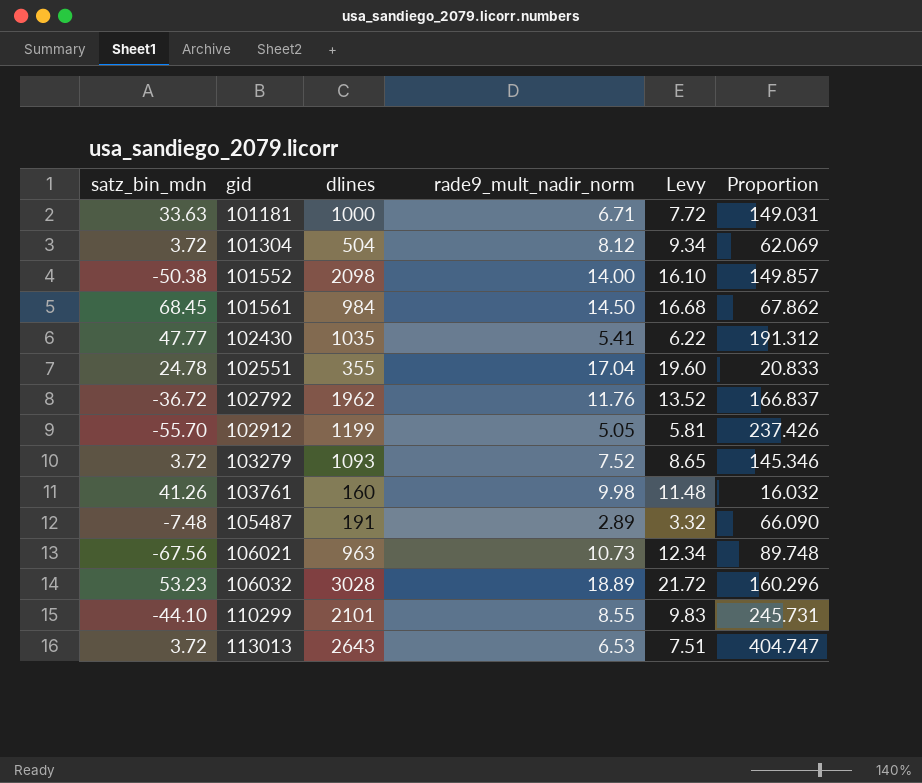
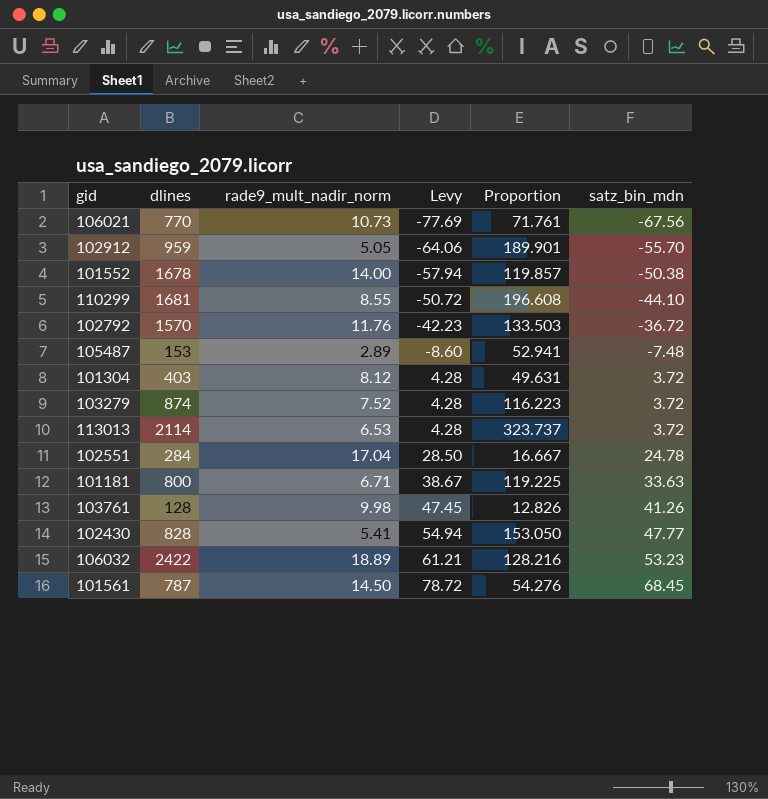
row order: gid ascending -> Levy ascending
column Levy | formula: [rade9_mult_nadir_norm] * 1.15 -> [satz_bin_mdn] * 1.15
column satz_bin_mdn | position: 1 -> 6
106021 | dlines: 963 -> 770
106021 | Proportion: 89.748 -> 71.761
102912 | dlines: 1199 -> 959
102912 | Proportion: 237.426 -> 189.901
101552 | dlines: 2098 -> 1678
101552 | Proportion: 149.857 -> 119.857
110299 | dlines: 2101 -> 1681
110299 | Proportion: 245.731 -> 196.608
102792 | dlines: 1962 -> 1570
102792 | Proportion: 166.837 -> 133.503
105487 | dlines: 191 -> 153
105487 | Proportion: 66.090 -> 52.941
101304 | dlines: 504 -> 403
101304 | Proportion: 62.069 -> 49.631
103279 | dlines: 1093 -> 874
103279 | Proportion: 145.346 -> 116.223
113013 | dlines: 2643 -> 2114
113013 | Proportion: 404.747 -> 323.737
102551 | dlines: 355 -> 284
102551 | Proportion: 20.833 -> 16.667
101181 | dlines: 1000 -> 800
101181 | Proportion: 149.031 -> 119.225
103761 | dlines: 160 -> 128
103761 | Proportion: 16.032 -> 12.826
102430 | dlines: 1035 -> 828
102430 | Proportion: 191.312 -> 153.050
106032 | dlines: 3028 -> 2422
106032 | Proportion: 160.296 -> 128.216
101561 | dlines: 984 -> 787
101561 | Proportion: 67.862 -> 54.276

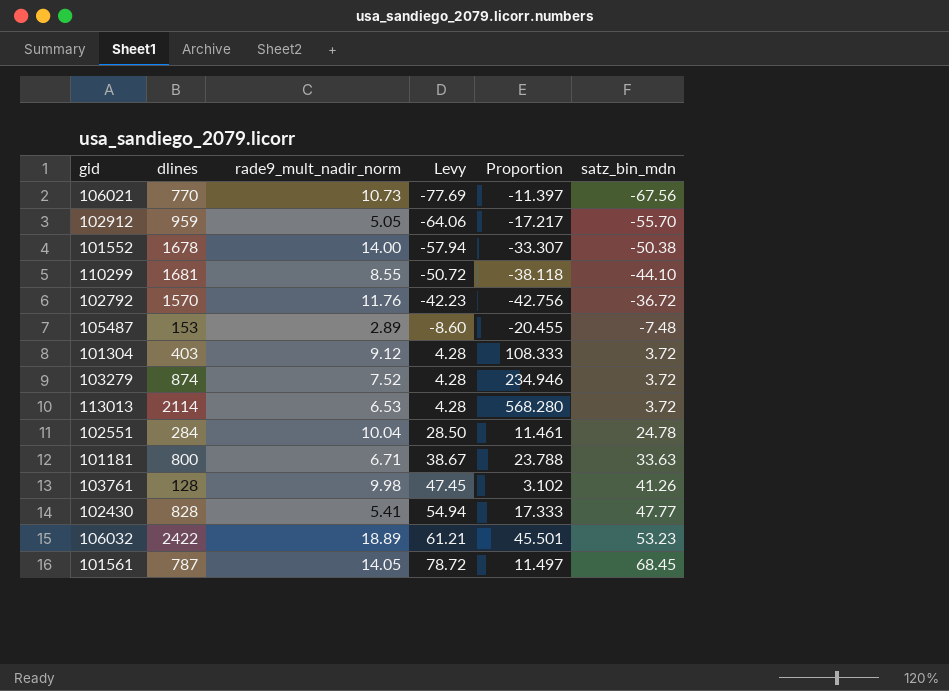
column Proportion | formula: [dlines] / [rade9_mult_nadir_norm] -> [dlines] / [satz_bin_mdn]
101304 | rade9_mult_nadir_norm: 8.12 -> 9.12
102551 | rade9_mult_nadir_norm: 17.04 -> 10.04
101561 | rade9_mult_nadir_norm: 14.50 -> 14.05

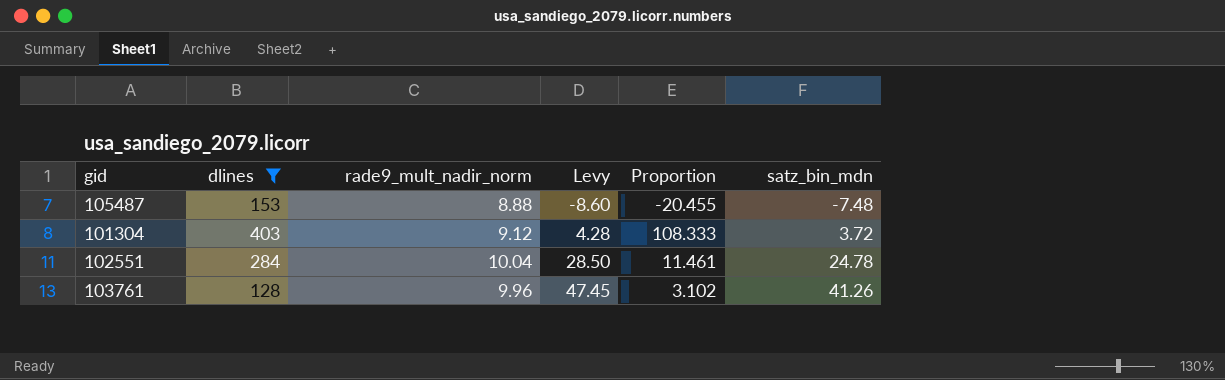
filter: none -> dlines <= 403
105487 | rade9_mult_nadir_norm: 2.89 -> 8.88
103761 | rade9_mult_nadir_norm: 9.98 -> 9.96

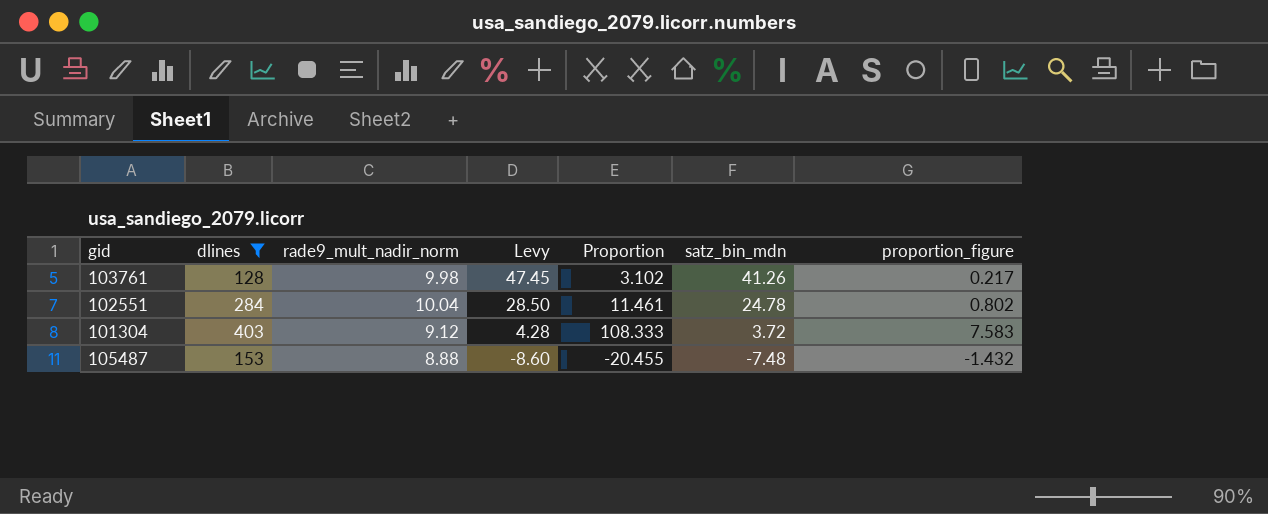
row order: Levy ascending -> Levy descending
column proportion_figure | formula: none -> [Proportion] * 0.07
103761 | rade9_mult_nadir_norm: 9.96 -> 9.98

